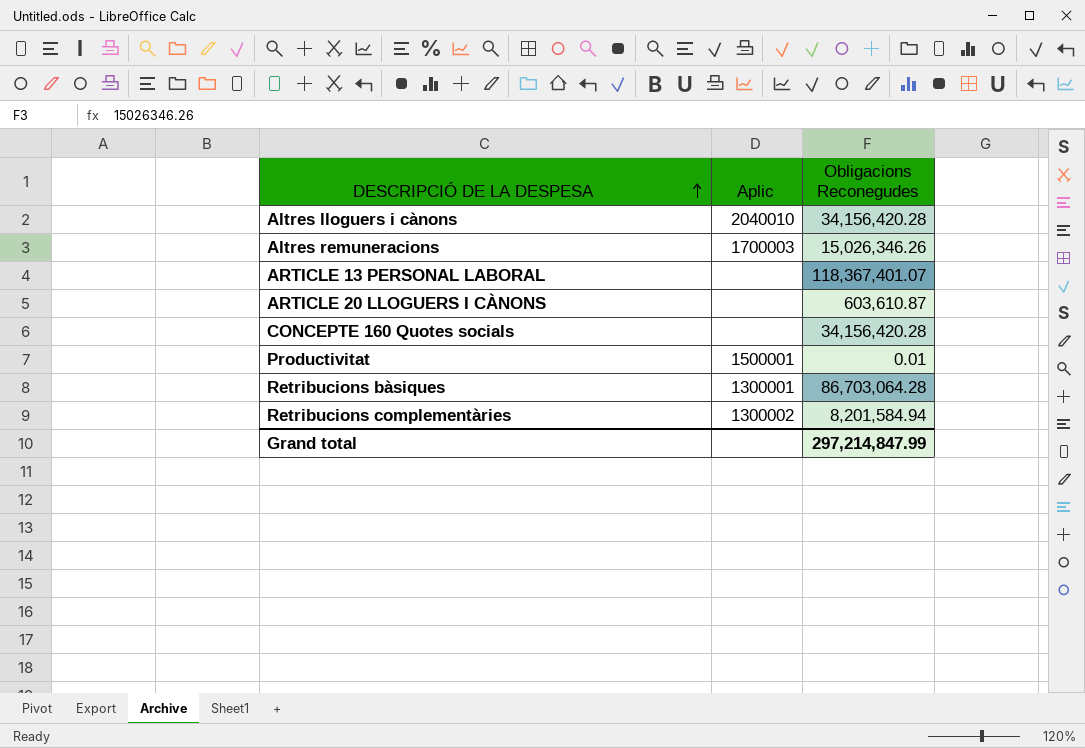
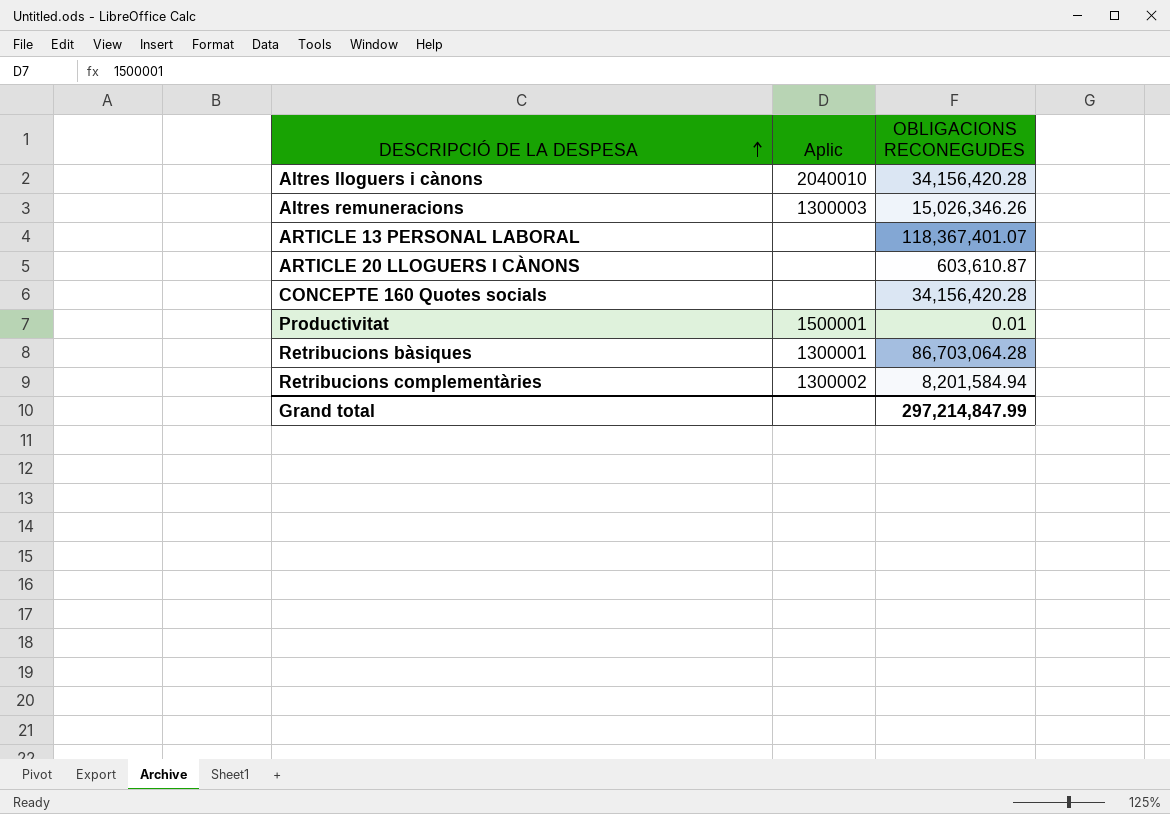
column name: Obligacions Reconegudes -> OBLIGACIONS RECONEGUDES
Altres remuneracions | Aplic: 1700003 -> 1300003

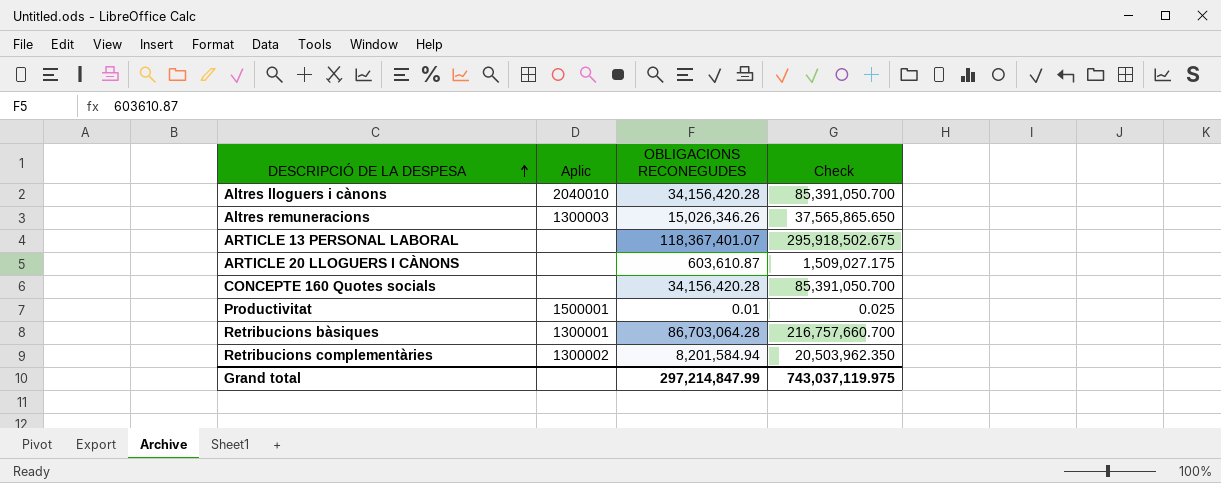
column Check | formula: none -> [OBLIGACIONS RECONEGUDES] * 2.5

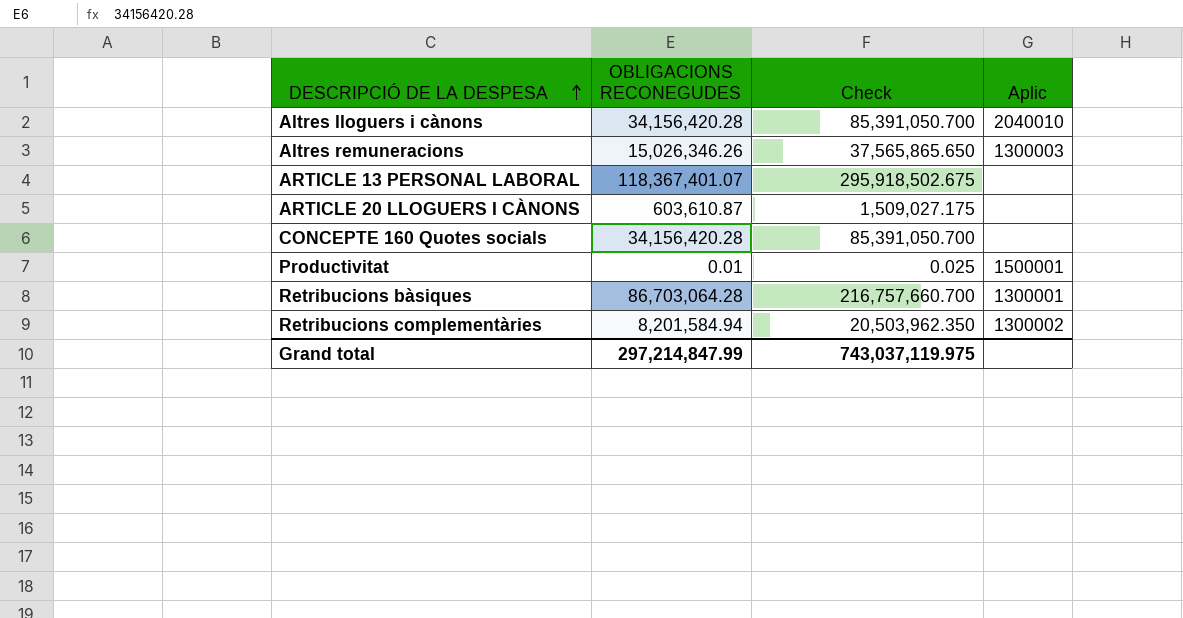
column Aplic | position: 2 -> 4

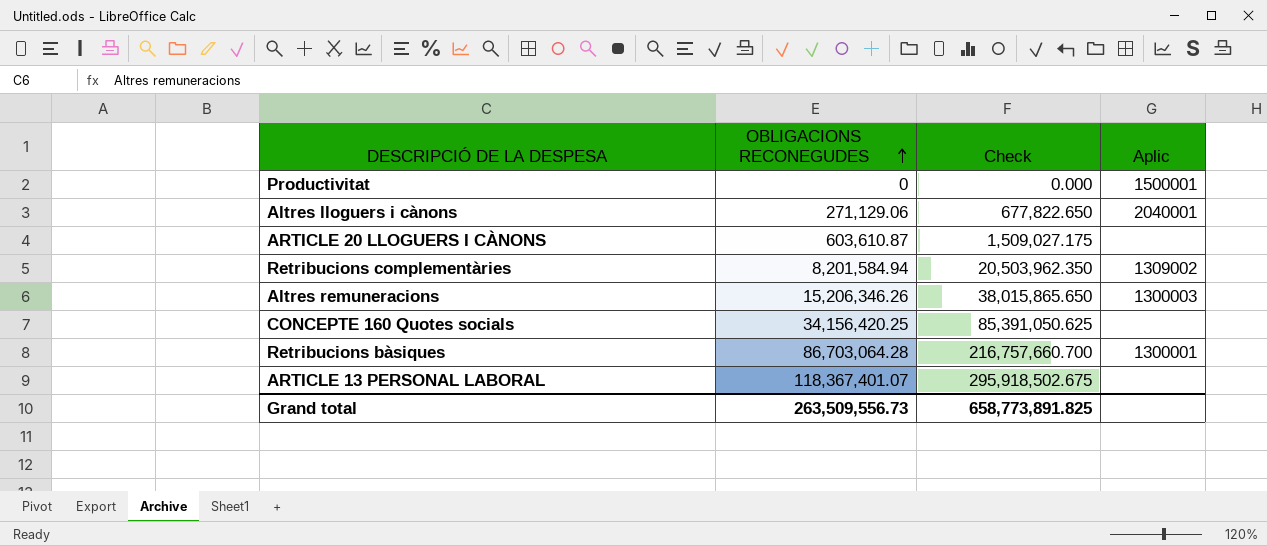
row order: DESCRIPCIÓ DE LA DESPESA ascending -> OBLIGACIONS RECONEGUDES ascending
Productivitat | OBLIGACIONS RECONEGUDES: 0.01 -> 0
Productivitat | Check: 0.025 -> 0.000
Altres lloguers i cànons | OBLIGACIONS RECONEGUDES: 34,156,420.28 -> 271,129.06
Altres lloguers i cànons | Check: 85,391,050.700 -> 677,822.650
Altres lloguers i cànons | Aplic: 2040010 -> 2040001
Retribucions complementàries | Aplic: 1300002 -> 1309002
Altres remuneracions | OBLIGACIONS RECONEGUDES: 15,026,346.26 -> 15,206,346.26
Altres remuneracions | Check: 37,565,865.650 -> 38,015,865.650
CONCEPTE 160 Quotes socials | OBLIGACIONS RECONEGUDES: 34,156,420.28 -> 34,156,420.25
CONCEPTE 160 Quotes socials | Check: 85,391,050.700 -> 85,391,050.625
Grand total | OBLIGACIONS RECONEGUDES: 297,214,847.99 -> 263,509,556.73
Grand total | Check: 743,037,119.975 -> 658,773,891.825

